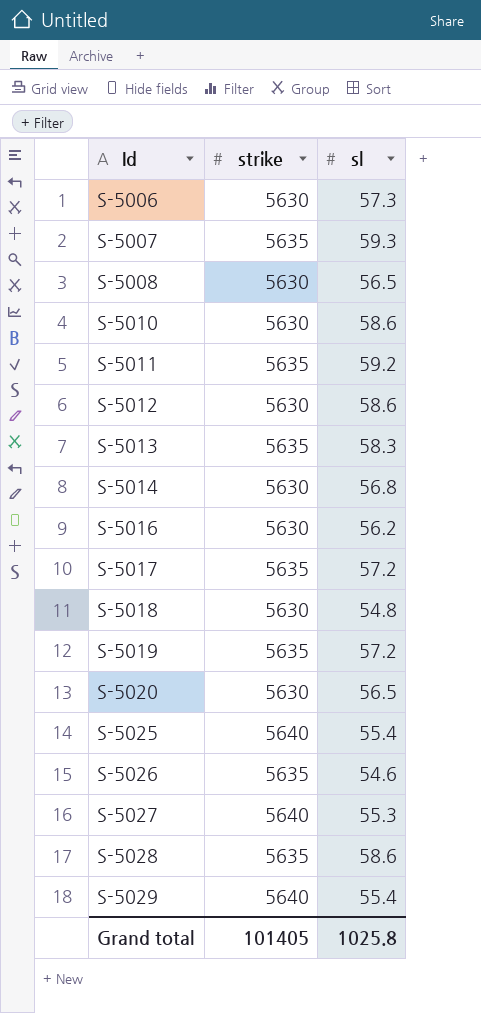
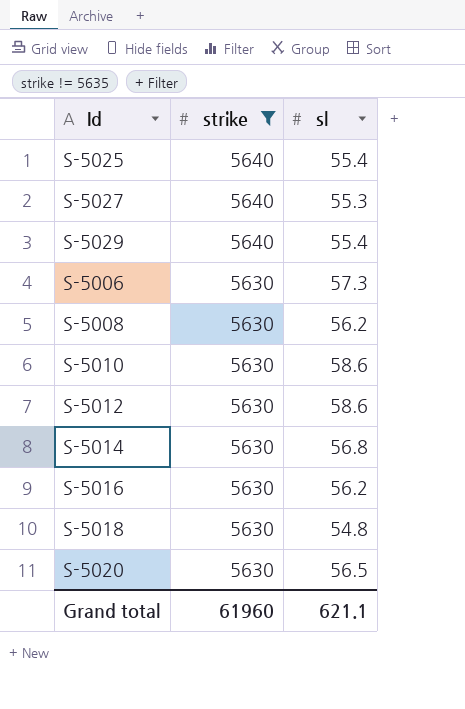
filter: none -> strike != 5635
row order: Id ascending -> strike descending
S-5008 | sl: 56.5 -> 56.2
Grand total | strike: 101405 -> 61960
Grand total | sl: 1025.8 -> 621.1

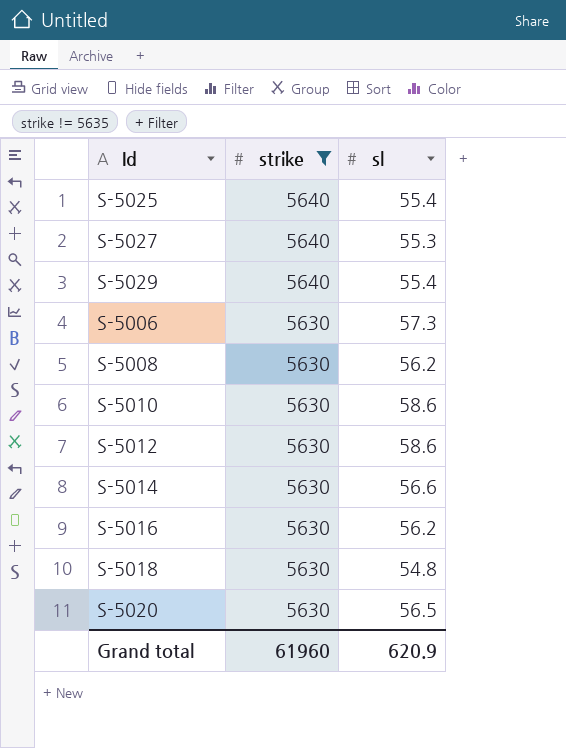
S-5014 | sl: 56.8 -> 56.6
Grand total | sl: 621.1 -> 620.9

